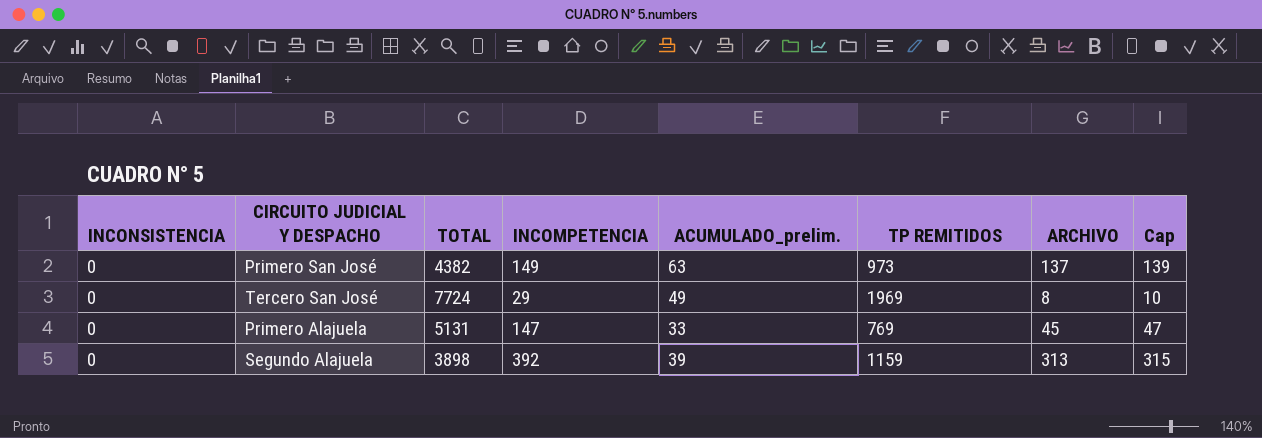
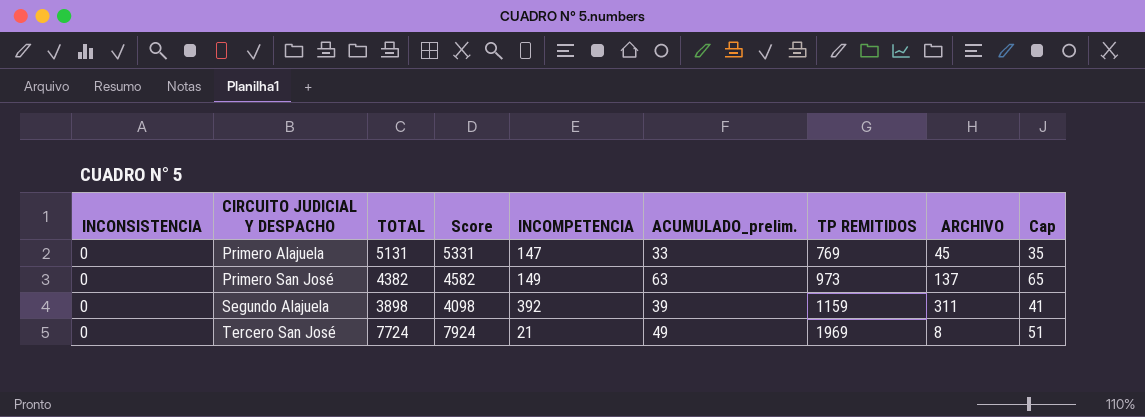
row order: none -> CIRCUITO JUDICIAL Y DESPACHO ascending
column Score | formula: none -> [TOTAL] + 200
column Cap | formula: [ARCHIVO] + 2 -> [ACUMULADO_prelim.] + 2
Segundo Alajuela | ARCHIVO: 313 -> 311
Tercero San José | INCOMPETENCIA: 29 -> 21

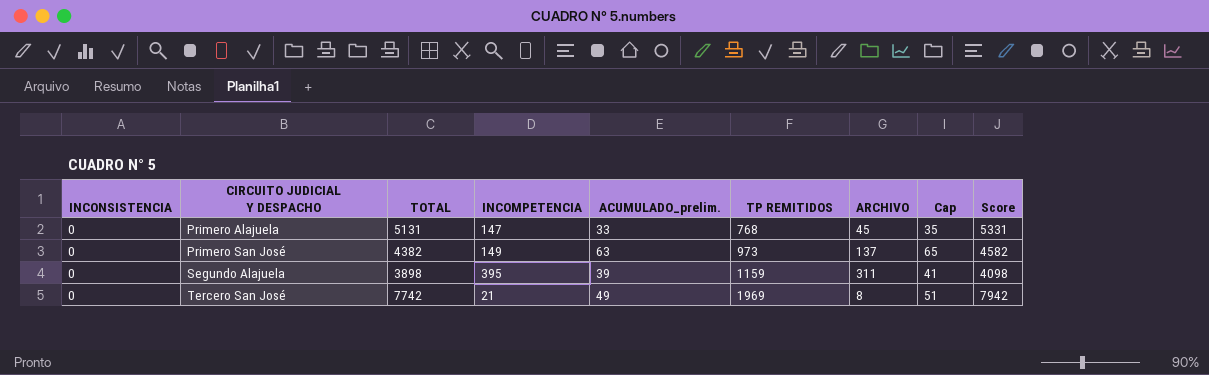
column Score | position: 4 -> 9
Primero Alajuela | TP REMITIDOS: 769 -> 768
Segundo Alajuela | INCOMPETENCIA: 392 -> 395
Tercero San José | TOTAL: 7724 -> 7742
Tercero San José | Score: 7924 -> 7942

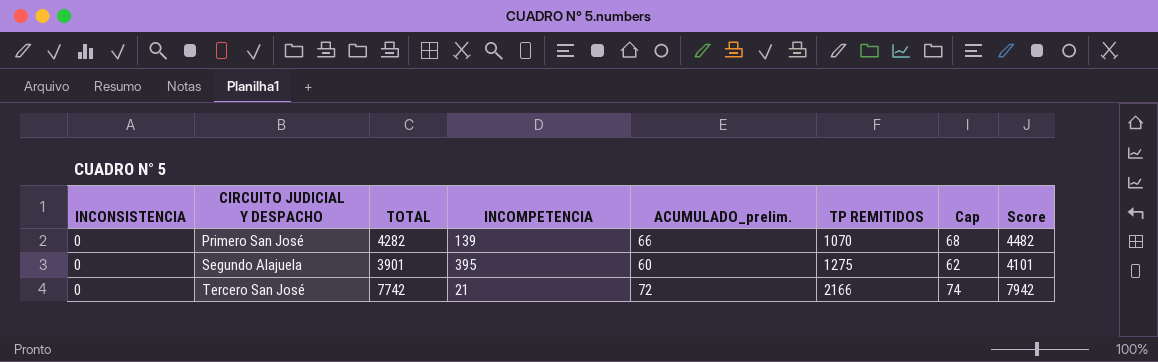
column ARCHIVO | position: 7 -> none
row Primero Alajuela: 0 | 5131 | 147 | 33 | 768 | 45 | 35 | 5331 -> none
Primero San José | TOTAL: 4382 -> 4282
Primero San José | INCOMPETENCIA: 149 -> 139
Primero San José | ACUMULADO_prelim.: 63 -> 66
Primero San José | TP REMITIDOS: 973 -> 1070
Primero San José | Cap: 65 -> 68
Primero San José | Score: 4582 -> 4482
Segundo Alajuela | TOTAL: 3898 -> 3901
Segundo Alajuela | ACUMULADO_prelim.: 39 -> 60
Segundo Alajuela | TP REMITIDOS: 1159 -> 1275
Segundo Alajuela | Cap: 41 -> 62
Segundo Alajuela | Score: 4098 -> 4101
Tercero San José | ACUMULADO_prelim.: 49 -> 72
Tercero San José | TP REMITIDOS: 1969 -> 2166
Tercero San José | Cap: 51 -> 74

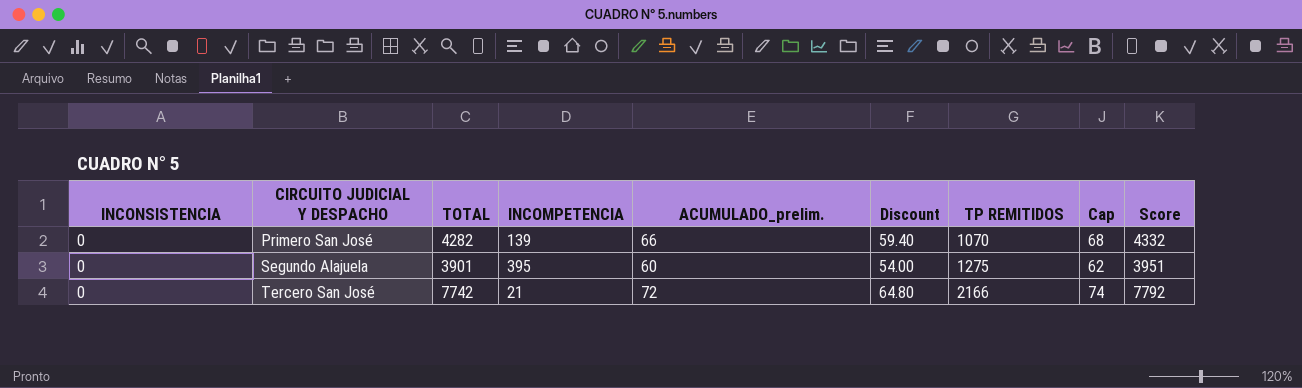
column Discount | formula: none -> [ACUMULADO_prelim.] * 0.9
column Score | formula: [TOTAL] + 200 -> [TOTAL] + 50

